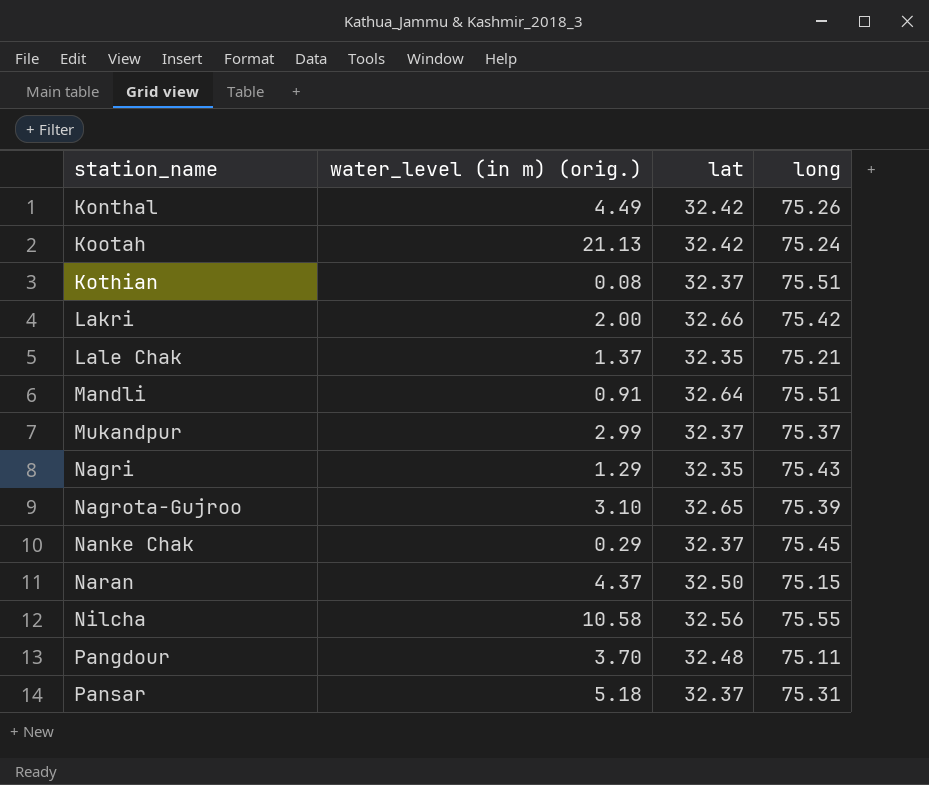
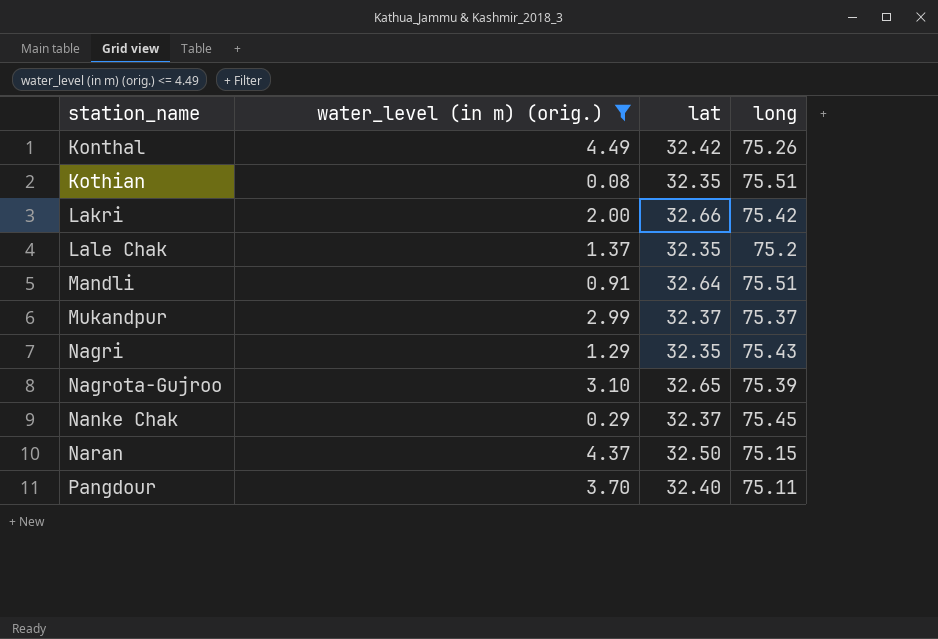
filter: none -> water_level (in m) (orig.) <= 4.49
Kothian | lat: 32.37 -> 32.35
Lale Chak | long: 75.21 -> 75.2
Pangdour | lat: 32.48 -> 32.40

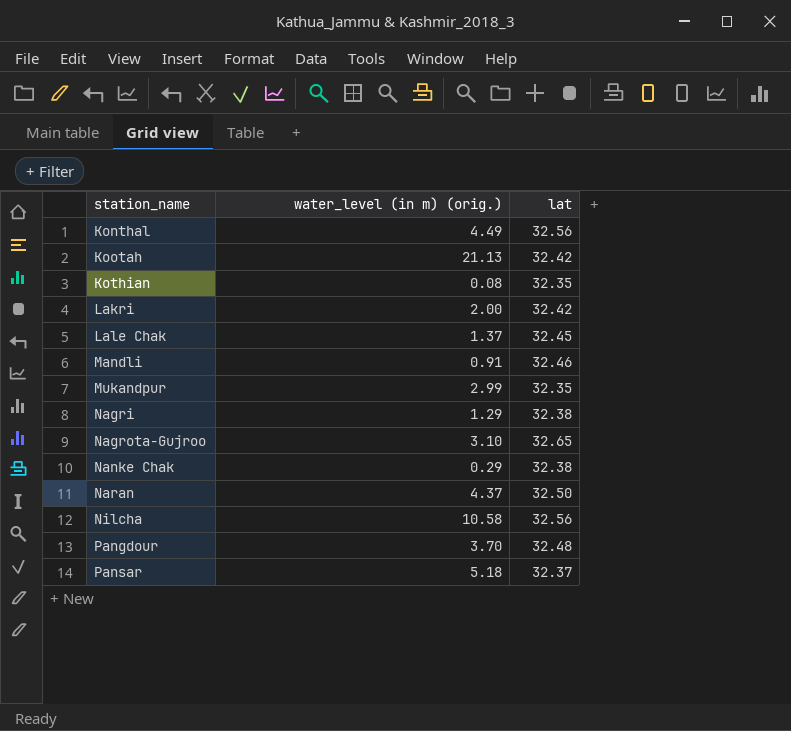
filter: water_level (in m) (orig.) <= 4.49 -> none
column long | position: 4 -> none
Konthal | lat: 32.42 -> 32.56
Lakri | lat: 32.66 -> 32.42
Lale Chak | lat: 32.35 -> 32.45
Mandli | lat: 32.64 -> 32.46
Mukandpur | lat: 32.37 -> 32.35
Nagri | lat: 32.35 -> 32.38
Nanke Chak | lat: 32.37 -> 32.38
Pangdour | lat: 32.40 -> 32.48

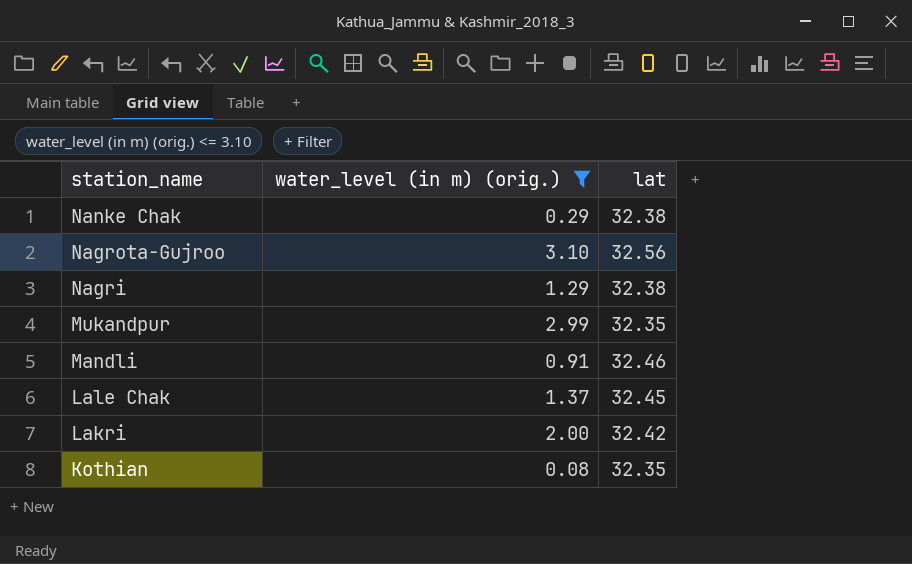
filter: none -> water_level (in m) (orig.) <= 3.10
row order: station_name ascending -> station_name descending
Nagrota-Gujroo | lat: 32.65 -> 32.56

